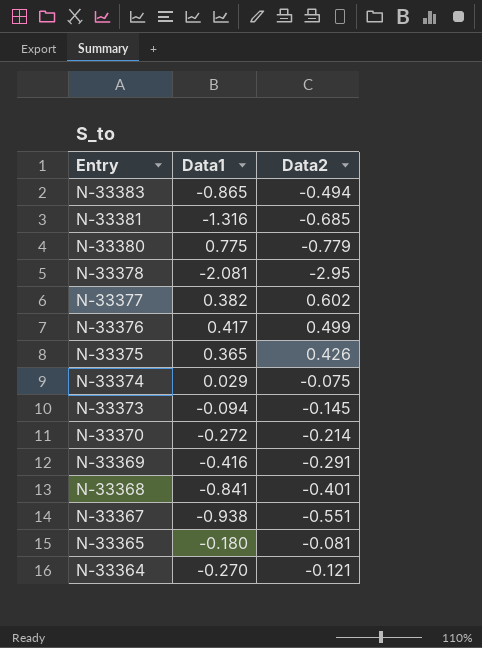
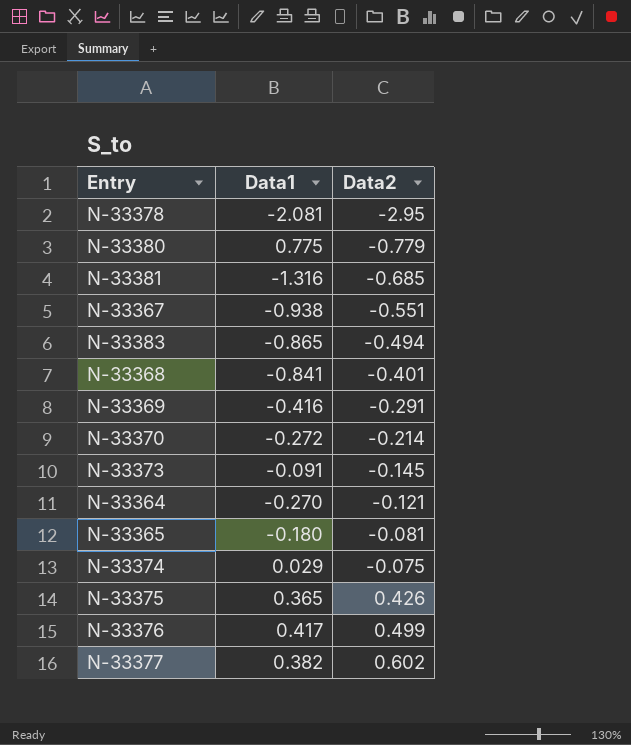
row order: Entry descending -> Data2 ascending
N-33373 | Data1: -0.094 -> -0.091

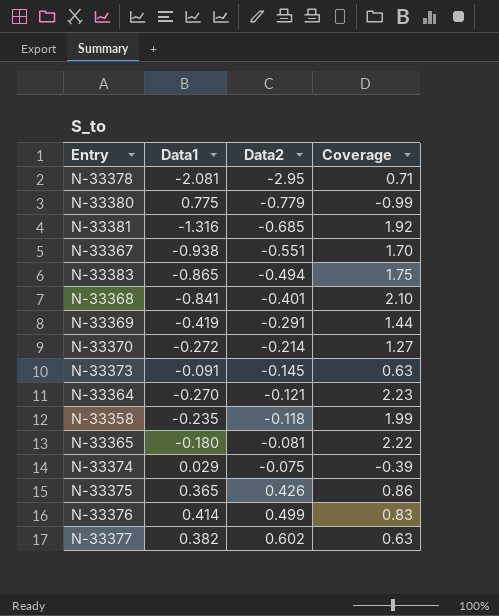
column Coverage | formula: none -> [Data1] / [Data2]
N-33369 | Data1: -0.416 -> -0.419
row N-33358: none -> -0.235 | -0.118 | 1.99
N-33376 | Data1: 0.417 -> 0.414

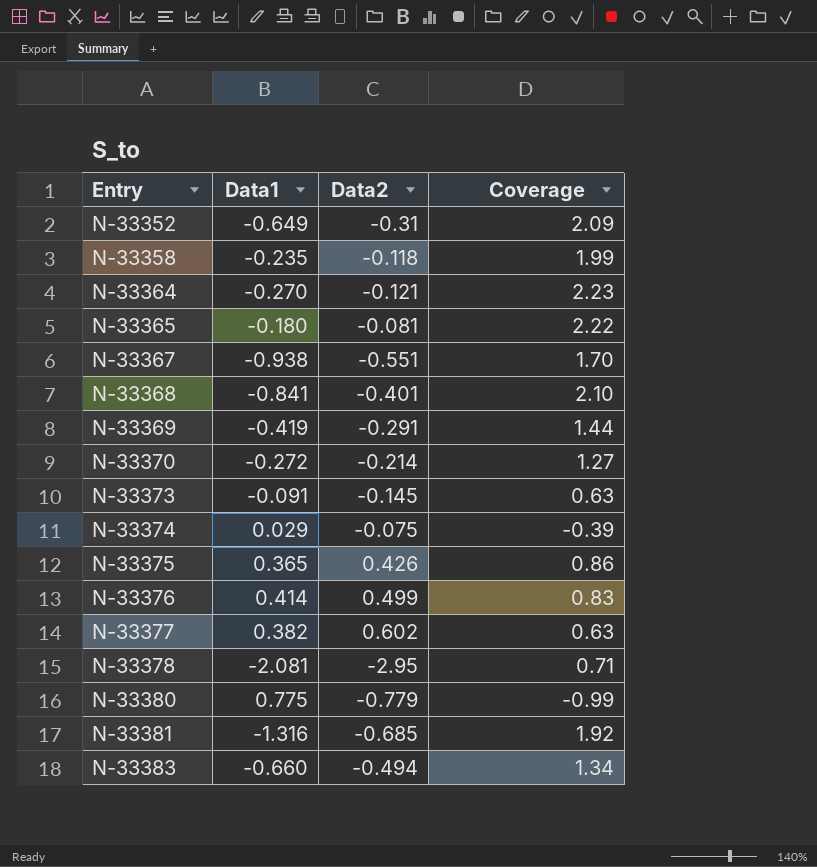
row order: Data2 ascending -> Entry ascending
row N-33352: none -> -0.649 | -0.31 | 2.09
N-33383 | Data1: -0.865 -> -0.660
N-33383 | Coverage: 1.75 -> 1.34

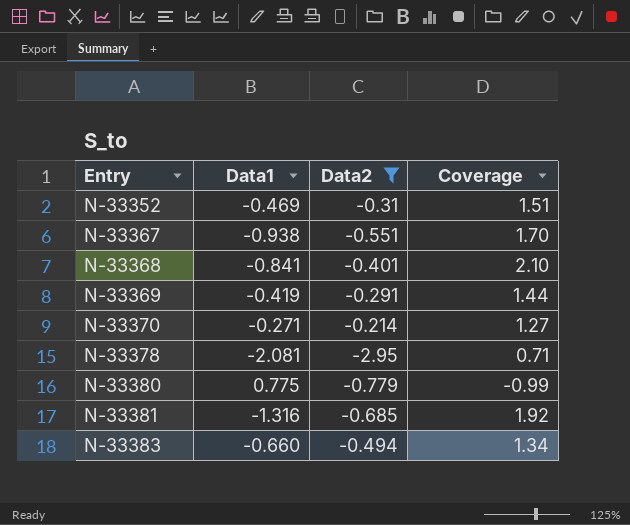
filter: none -> Data2 <= -0.214
N-33352 | Data1: -0.649 -> -0.469
N-33352 | Coverage: 2.09 -> 1.51
N-33370 | Data1: -0.272 -> -0.271

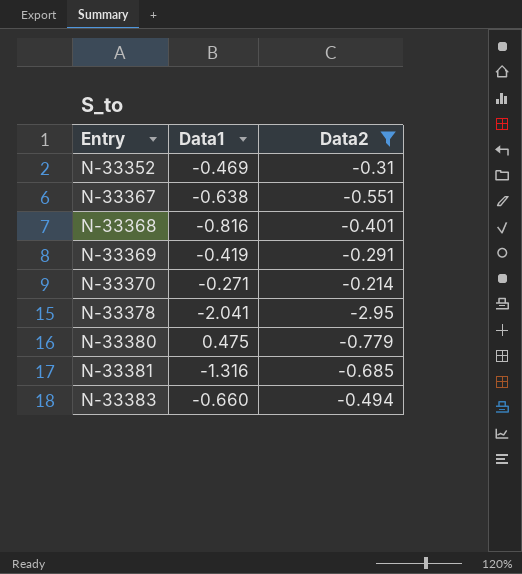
column Coverage | formula: [Data1] / [Data2] -> none
N-33367 | Data1: -0.938 -> -0.638
N-33368 | Data1: -0.841 -> -0.816
N-33378 | Data1: -2.081 -> -2.041
N-33380 | Data1: 0.775 -> 0.475

